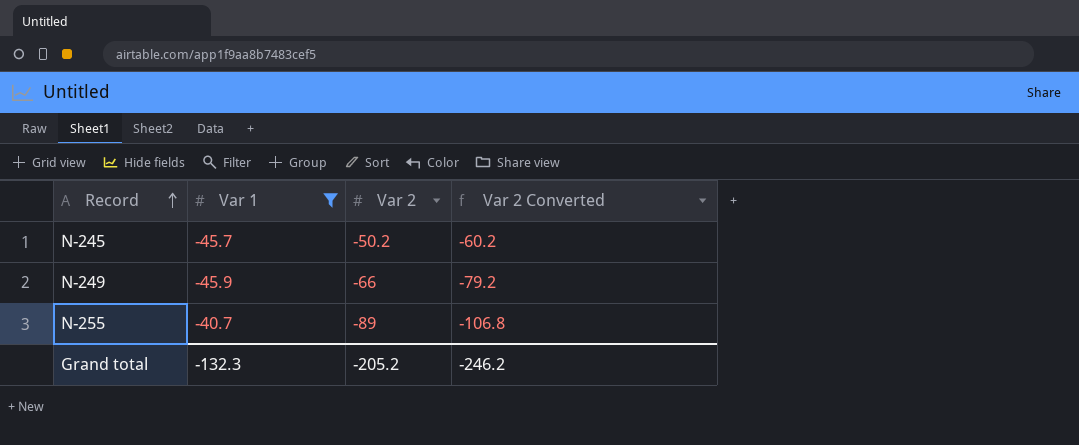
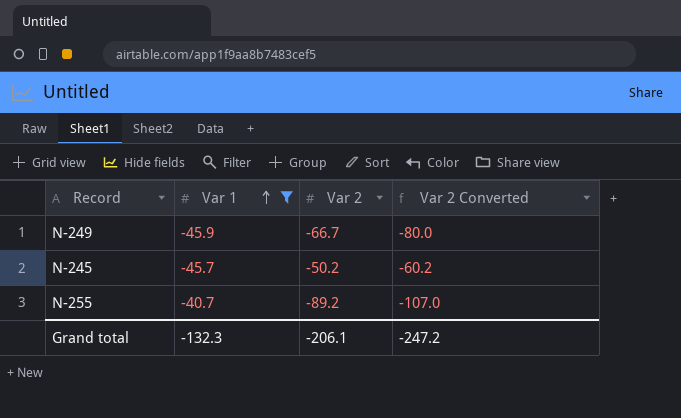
row order: Record ascending -> Var 1 ascending
N-249 | Var 2: -66 -> -66.7
N-249 | Var 2 Converted: -79.2 -> -80.0
N-255 | Var 2: -89 -> -89.2
N-255 | Var 2 Converted: -106.8 -> -107.0
Grand total | Var 2: -205.2 -> -206.1
Grand total | Var 2 Converted: -246.2 -> -247.2

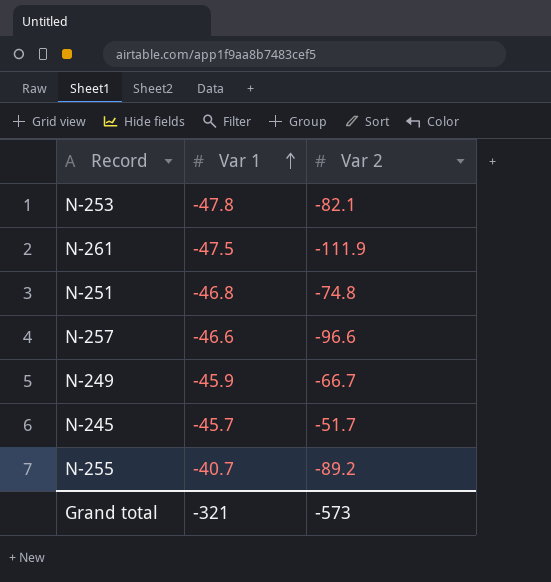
filter: Var 1 >= -45.9 -> none
column Var 2 Converted | formula: [Var 2] * 1.2 -> none
N-245 | Var 2: -50.2 -> -51.7
Grand total | Var 1: -132.3 -> -321
Grand total | Var 2: -206.1 -> -573

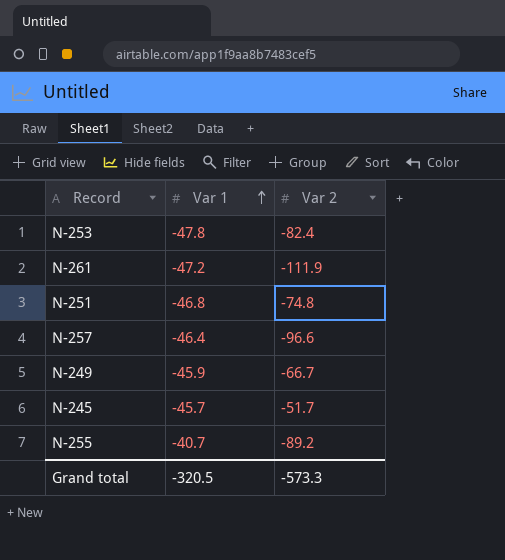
N-253 | Var 2: -82.1 -> -82.4
N-261 | Var 1: -47.5 -> -47.2
N-257 | Var 1: -46.6 -> -46.4
Grand total | Var 1: -321 -> -320.5
Grand total | Var 2: -573 -> -573.3

